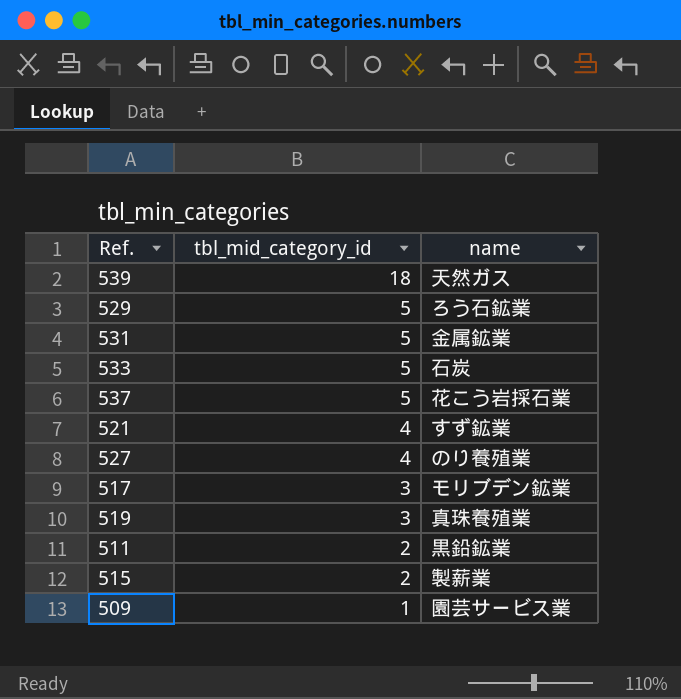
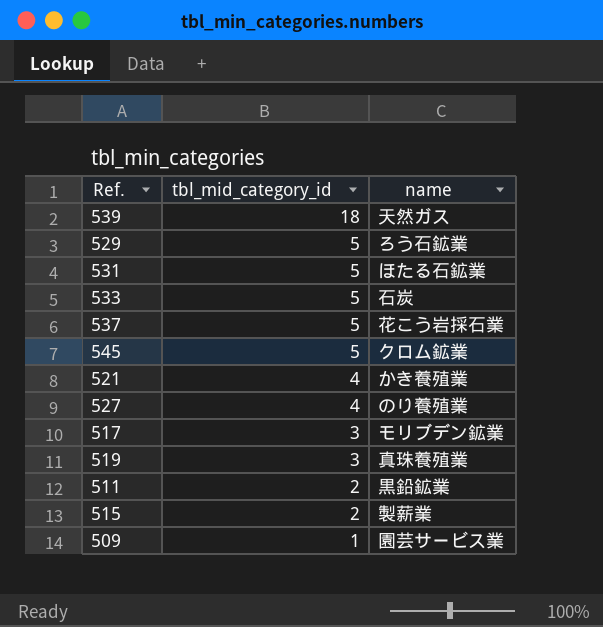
531 | name: 金属鉱業 -> ほたる石鉱業
row 545: none -> 5 | クロム鉱業
521 | name: すず鉱業 -> かき養殖業

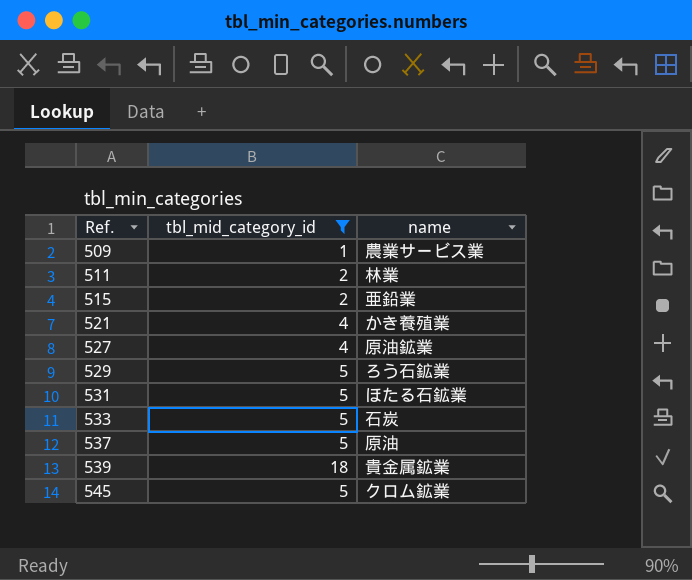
filter: none -> tbl_mid_category_id != 3
row order: tbl_mid_category_id descending -> Ref. ascending
509 | name: 園芸サービス業 -> 農業サービス業
511 | name: 黒鉛鉱業 -> 林業
515 | name: 製薪業 -> 亜鉛業
527 | name: のり養殖業 -> 原油鉱業
537 | name: 花こう岩採石業 -> 原油
539 | name: 天然ガス -> 貴金属鉱業

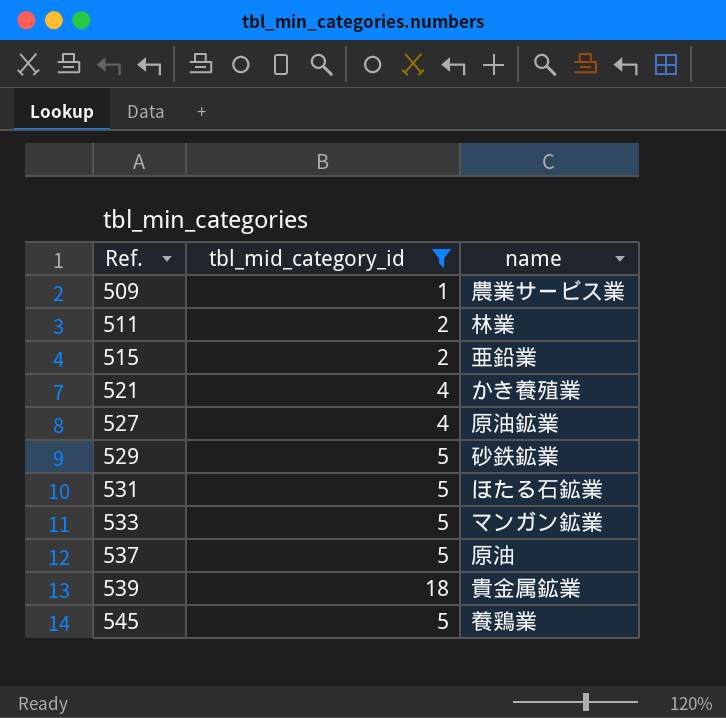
529 | name: ろう石鉱業 -> 砂鉄鉱業
533 | name: 石炭 -> マンガン鉱業
545 | name: クロム鉱業 -> 養鶏業

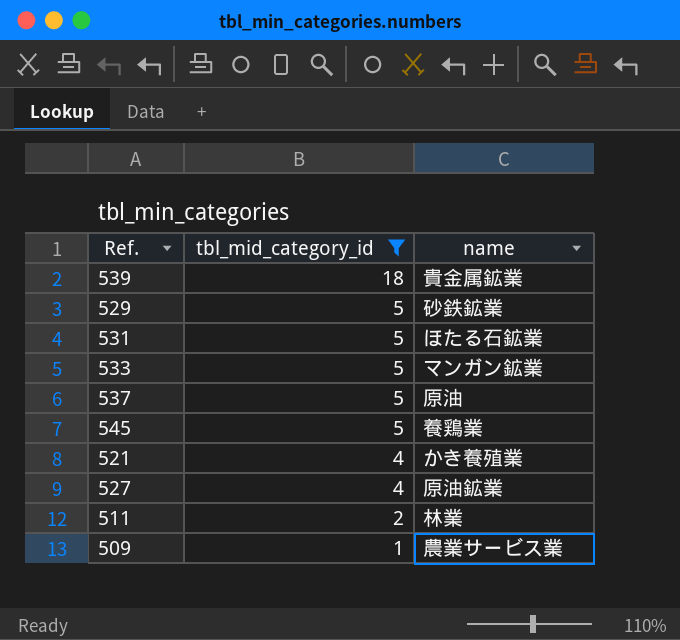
row order: Ref. ascending -> tbl_mid_category_id descending
row 515: 2 | 亜鉛業 -> none

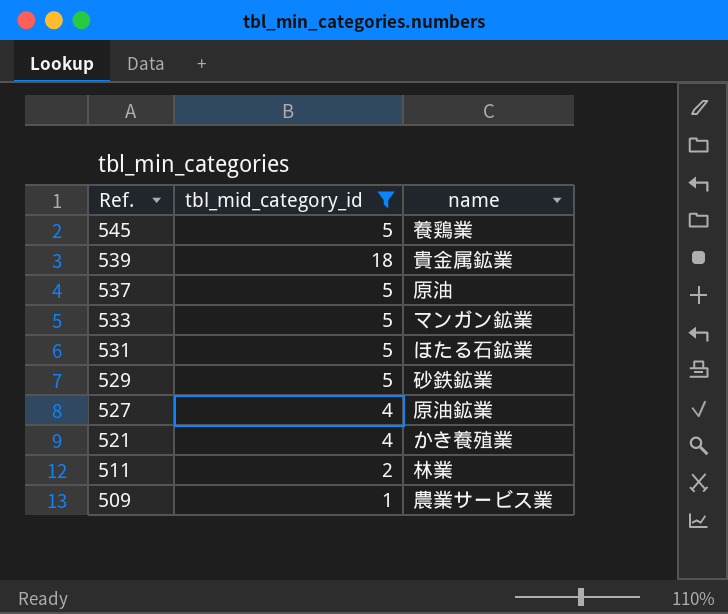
row order: tbl_mid_category_id descending -> Ref. descending

